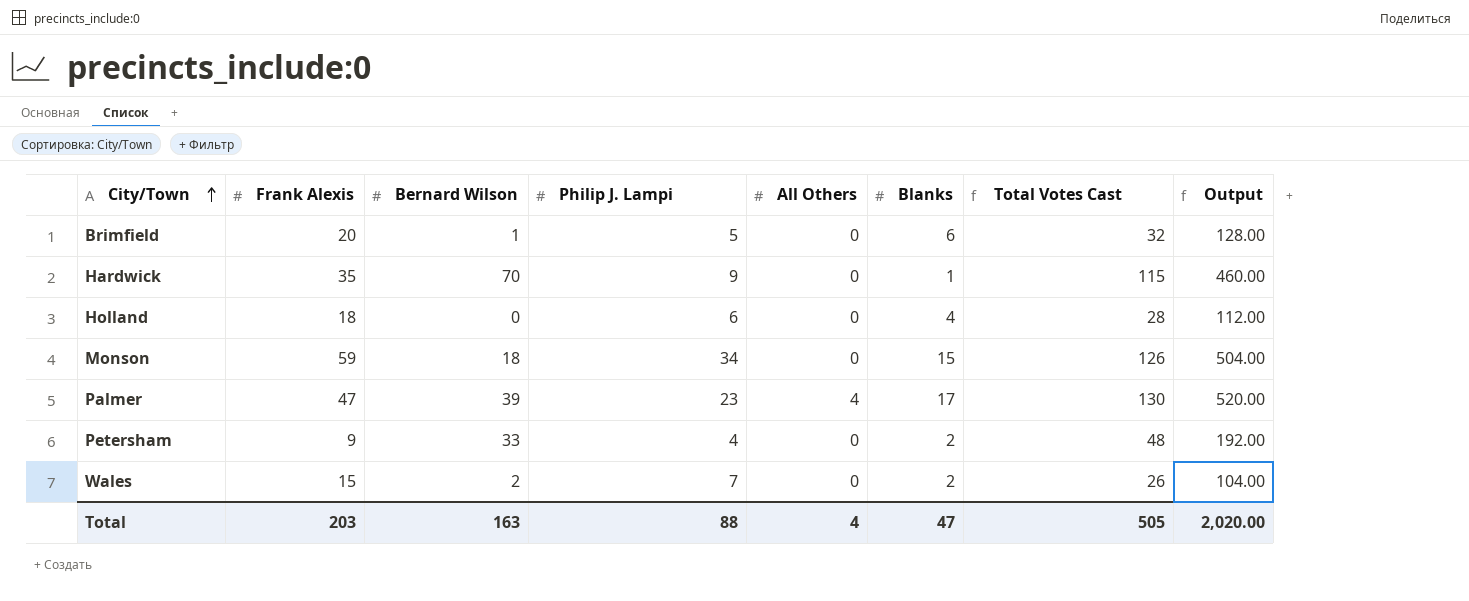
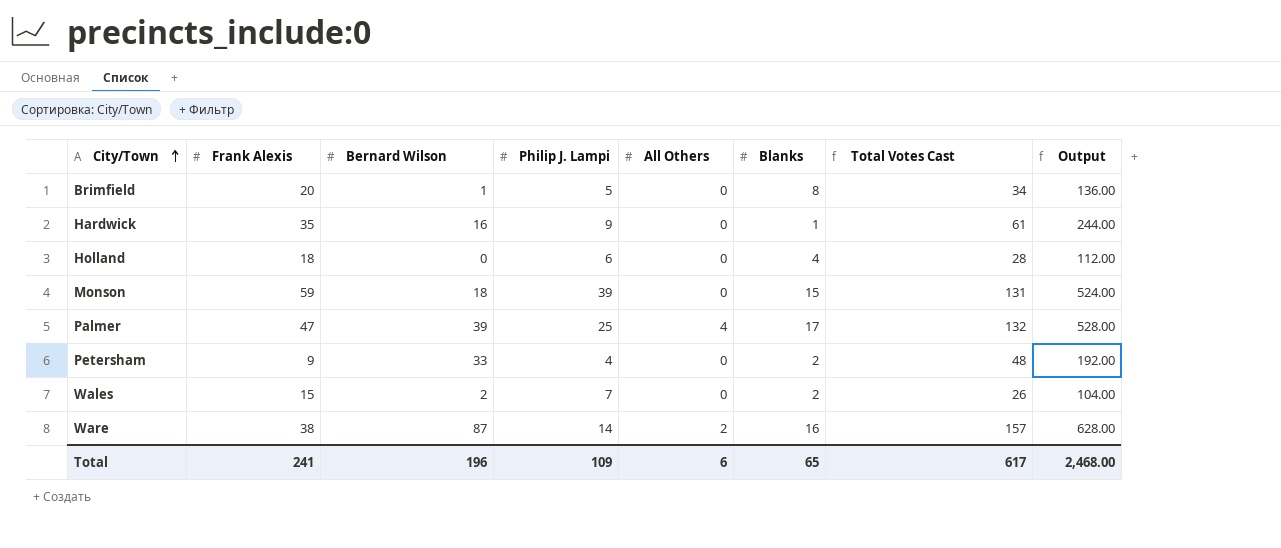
Brimfield | Blanks: 6 -> 8
Brimfield | Total Votes Cast: 32 -> 34
Brimfield | Output: 128.00 -> 136.00
Hardwick | Bernard Wilson: 70 -> 16
Hardwick | Total Votes Cast: 115 -> 61
Hardwick | Output: 460.00 -> 244.00
Monson | Philip J. Lampi: 34 -> 39
Monson | Total Votes Cast: 126 -> 131
Monson | Output: 504.00 -> 524.00
Palmer | Philip J. Lampi: 23 -> 25
Palmer | Total Votes Cast: 130 -> 132
Palmer | Output: 520.00 -> 528.00
row Ware: none -> 38 | 87 | 14 | 2 | 16 | 157 | 628.00
Total | Frank Alexis: 203 -> 241
Total | Bernard Wilson: 163 -> 196
Total | Philip J. Lampi: 88 -> 109
Total | All Others: 4 -> 6
Total | Blanks: 47 -> 65
Total | Total Votes Cast: 505 -> 617
Total | Output: 2,020.00 -> 2,468.00

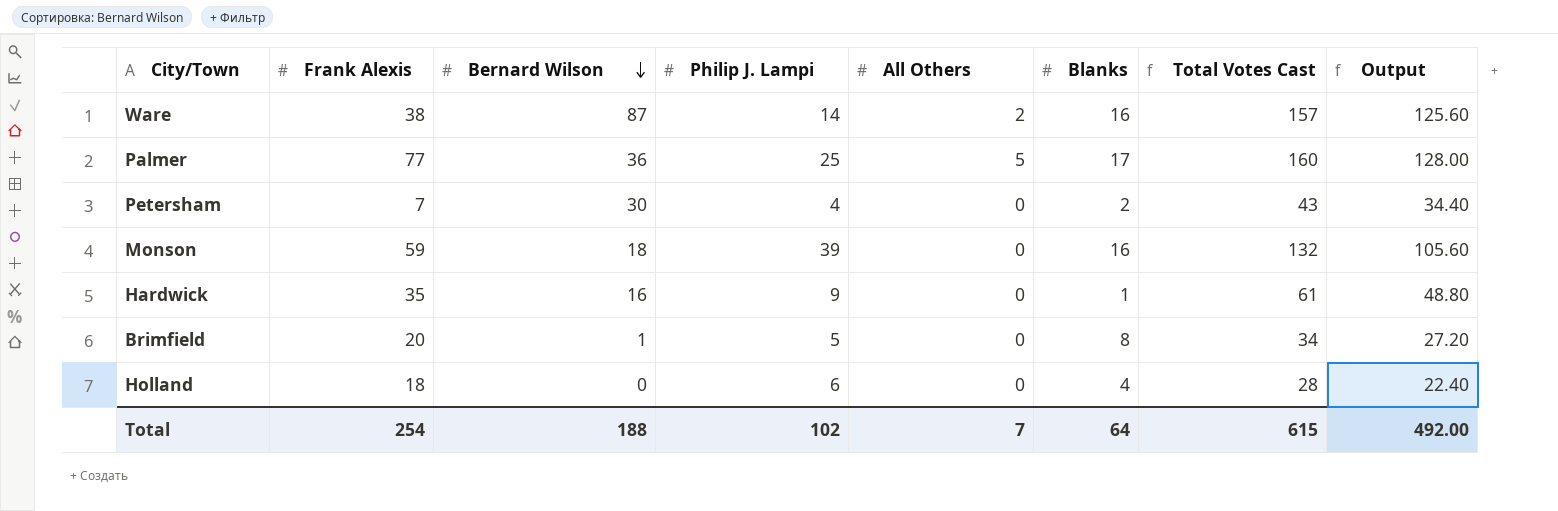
row order: City/Town ascending -> Bernard Wilson descending
column Output | formula: [Total Votes Cast] * 4 -> [Total Votes Cast] * 0.8
row Wales: 15 | 2 | 7 | 0 | 2 | 26 | 104.00 -> none
Palmer | Frank Alexis: 47 -> 77
Palmer | Bernard Wilson: 39 -> 36
Palmer | All Others: 4 -> 5
Palmer | Total Votes Cast: 132 -> 160
Petersham | Frank Alexis: 9 -> 7
Petersham | Bernard Wilson: 33 -> 30
Petersham | Total Votes Cast: 48 -> 43
Monson | Blanks: 15 -> 16
Monson | Total Votes Cast: 131 -> 132
Total | Frank Alexis: 241 -> 254
Total | Bernard Wilson: 196 -> 188
Total | Philip J. Lampi: 109 -> 102
Total | All Others: 6 -> 7
Total | Blanks: 65 -> 64
Total | Total Votes Cast: 617 -> 615
Total | Output: 2,468.00 -> 492.00

